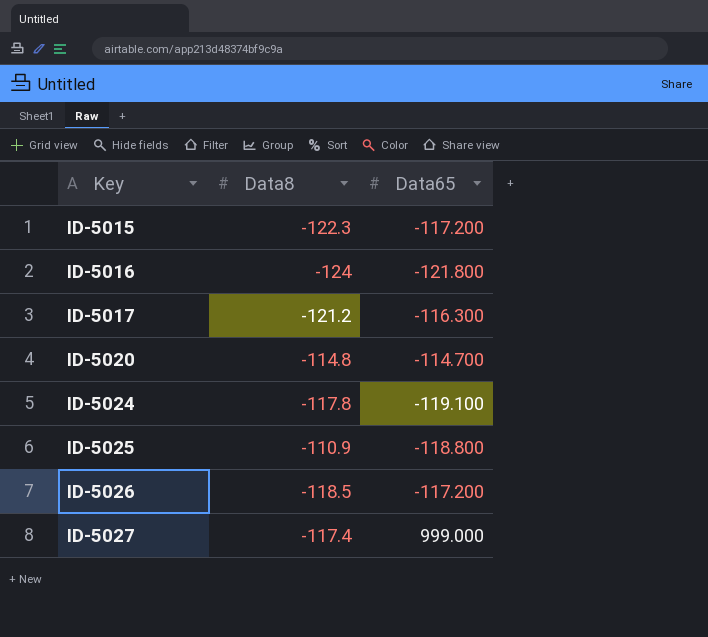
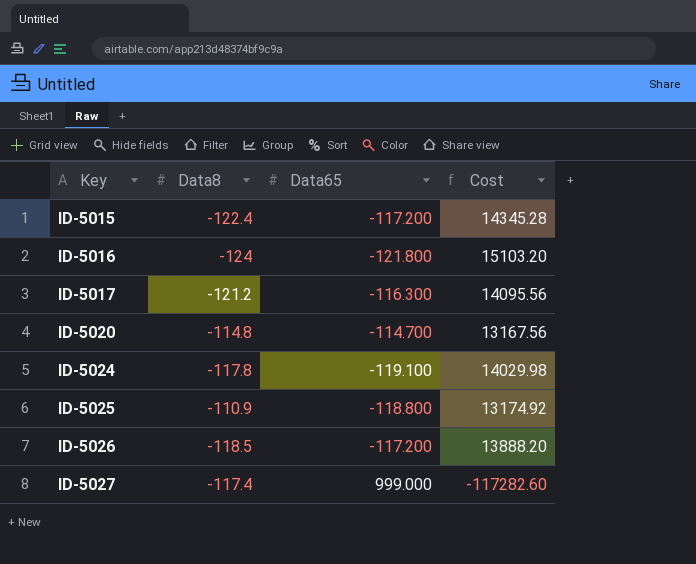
column Cost | formula: none -> [Data8] * [Data65]
ID-5015 | Data8: -122.3 -> -122.4

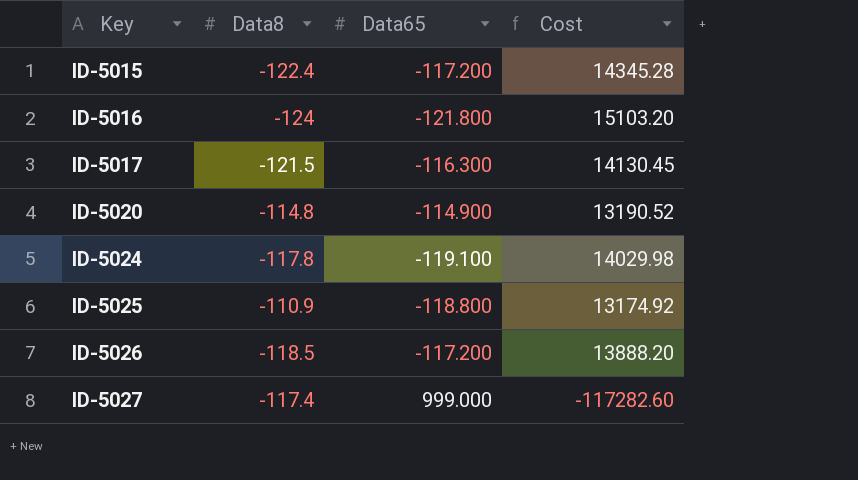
ID-5017 | Data8: -121.2 -> -121.5
ID-5017 | Cost: 14095.56 -> 14130.45
ID-5020 | Data65: -114.700 -> -114.900
ID-5020 | Cost: 13167.56 -> 13190.52

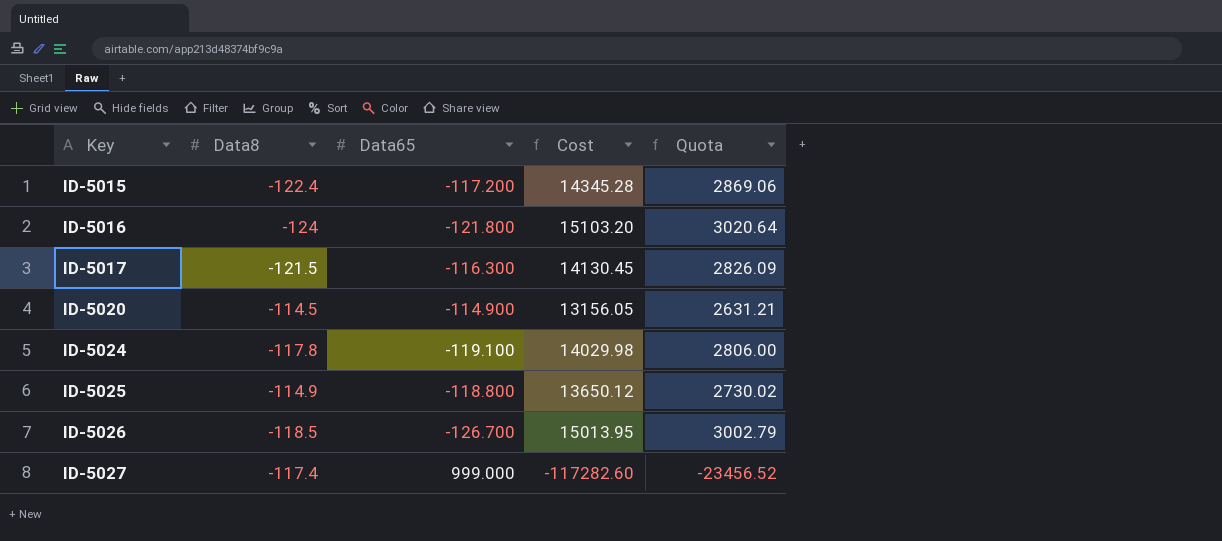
column Quota | formula: none -> [Cost] * 0.2
ID-5020 | Data8: -114.8 -> -114.5
ID-5020 | Cost: 13190.52 -> 13156.05
ID-5025 | Data8: -110.9 -> -114.9
ID-5025 | Cost: 13174.92 -> 13650.12
ID-5026 | Data65: -117.200 -> -126.700
ID-5026 | Cost: 13888.20 -> 15013.95

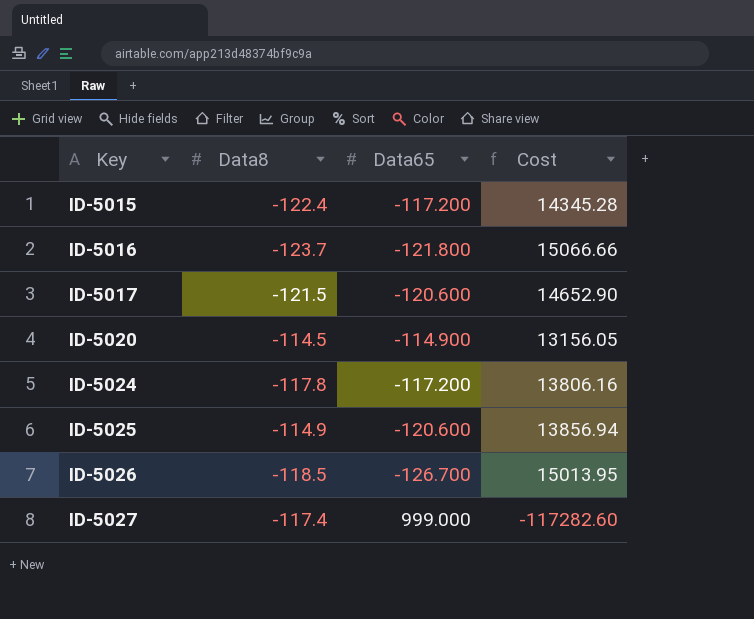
column Quota | formula: [Cost] * 0.2 -> none
ID-5016 | Data8: -124 -> -123.7
ID-5016 | Cost: 15103.20 -> 15066.66
ID-5017 | Data65: -116.300 -> -120.600
ID-5017 | Cost: 14130.45 -> 14652.90
ID-5024 | Data65: -119.100 -> -117.200
ID-5024 | Cost: 14029.98 -> 13806.16
ID-5025 | Data65: -118.800 -> -120.600
ID-5025 | Cost: 13650.12 -> 13856.94

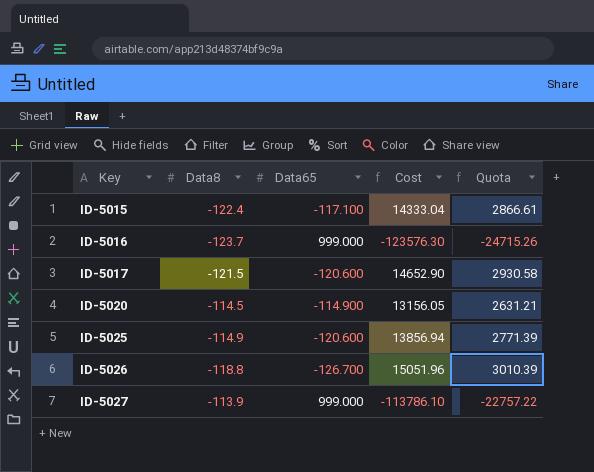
column Quota | formula: none -> [Cost] * 0.2
row ID-5024: -117.8 | -117.200 | 13806.16 -> none
ID-5015 | Data65: -117.200 -> -117.100
ID-5015 | Cost: 14345.28 -> 14333.04
ID-5016 | Data65: -121.800 -> 999.000
ID-5016 | Cost: 15066.66 -> -123576.30
ID-5026 | Data8: -118.5 -> -118.8
ID-5026 | Cost: 15013.95 -> 15051.96
ID-5027 | Data8: -117.4 -> -113.9
ID-5027 | Cost: -117282.60 -> -113786.10

